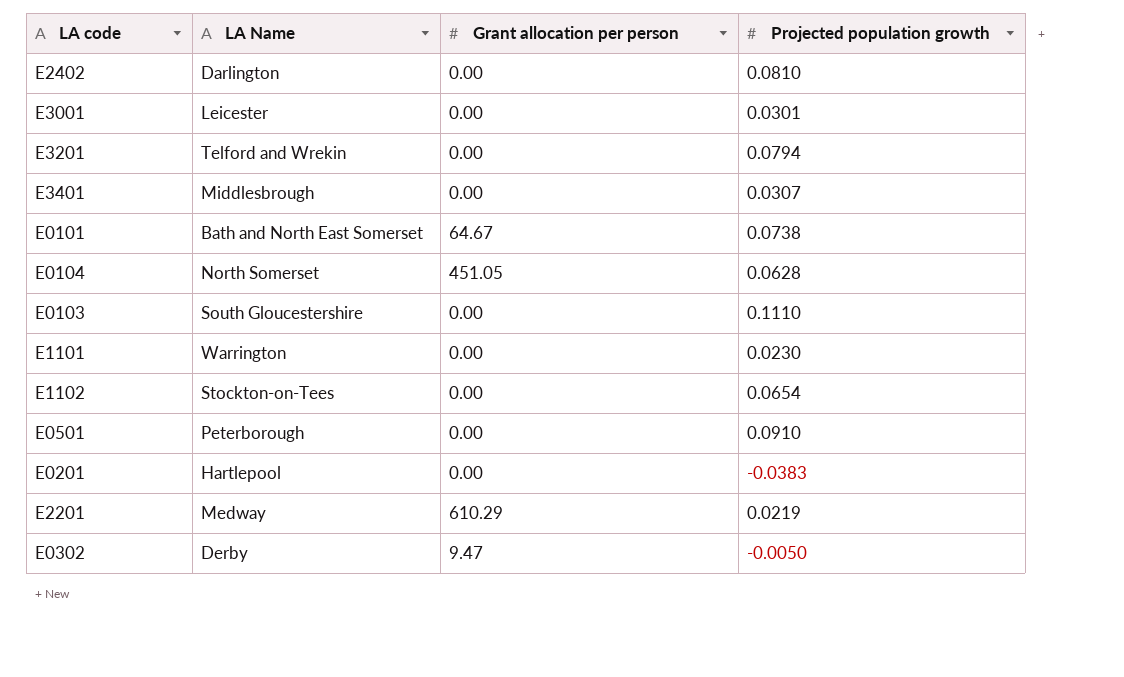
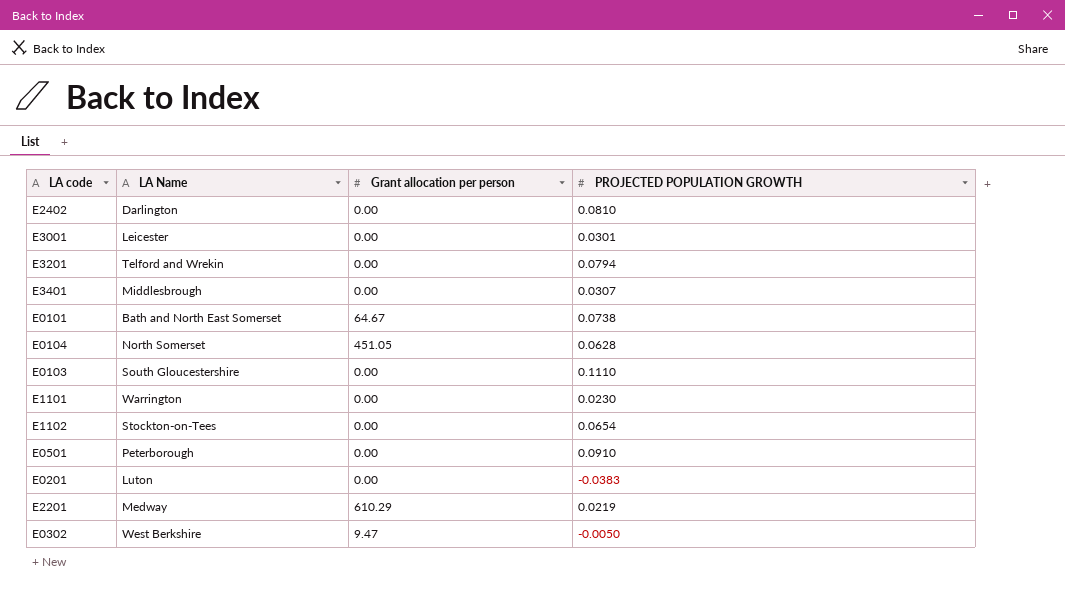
column name: Projected population growth -> PROJECTED POPULATION GROWTH
E0201 | LA Name: Hartlepool -> Luton
E0302 | LA Name: Derby -> West Berkshire

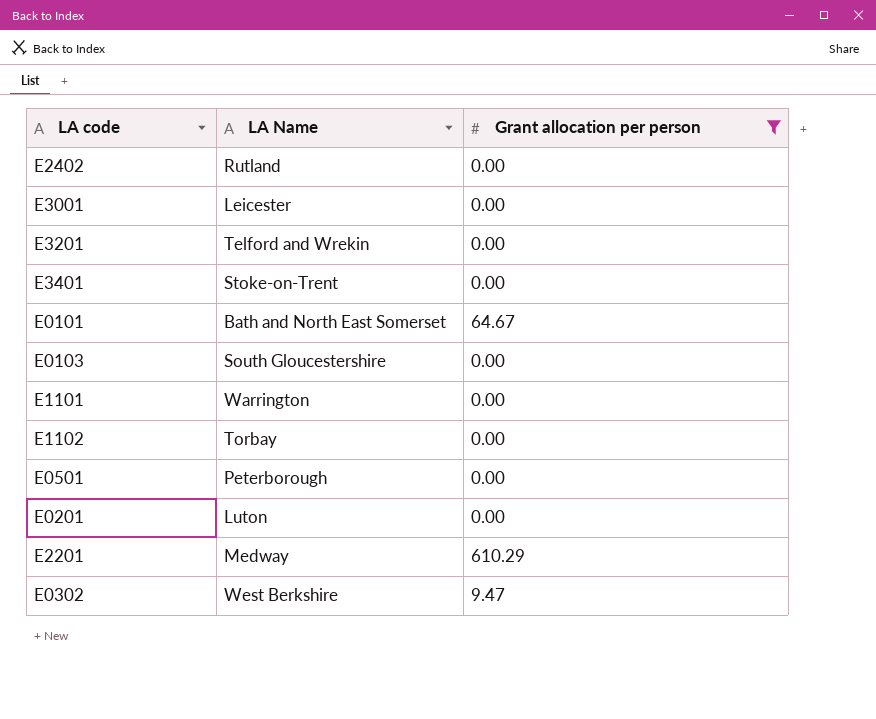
filter: none -> Grant allocation per person != 451.05
column PROJECTED POPULATION GROWTH | position: 4 -> none
E2402 | LA Name: Darlington -> Rutland
E3401 | LA Name: Middlesbrough -> Stoke-on-Trent
E1102 | LA Name: Stockton-on-Tees -> Torbay

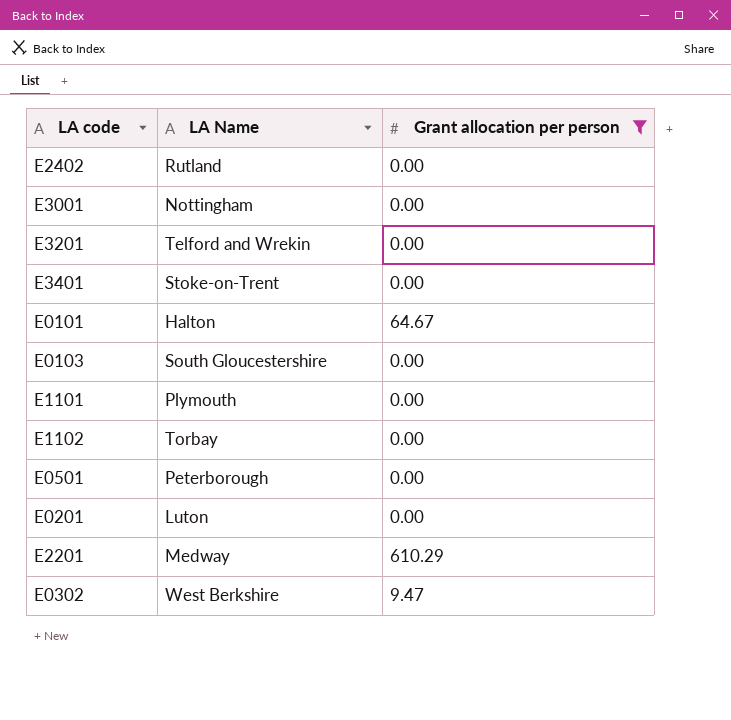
E3001 | LA Name: Leicester -> Nottingham
E0101 | LA Name: Bath and North East Somerset -> Halton
E1101 | LA Name: Warrington -> Plymouth

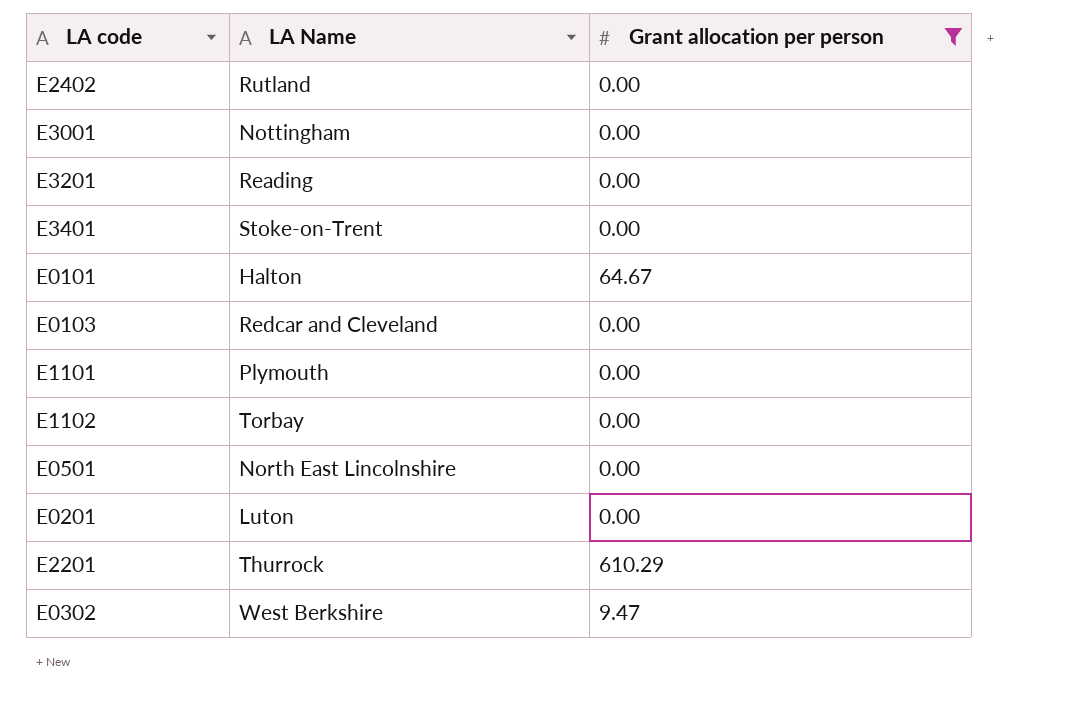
E3201 | LA Name: Telford and Wrekin -> Reading
E0103 | LA Name: South Gloucestershire -> Redcar and Cleveland
E0501 | LA Name: Peterborough -> North East Lincolnshire
E2201 | LA Name: Medway -> Thurrock

